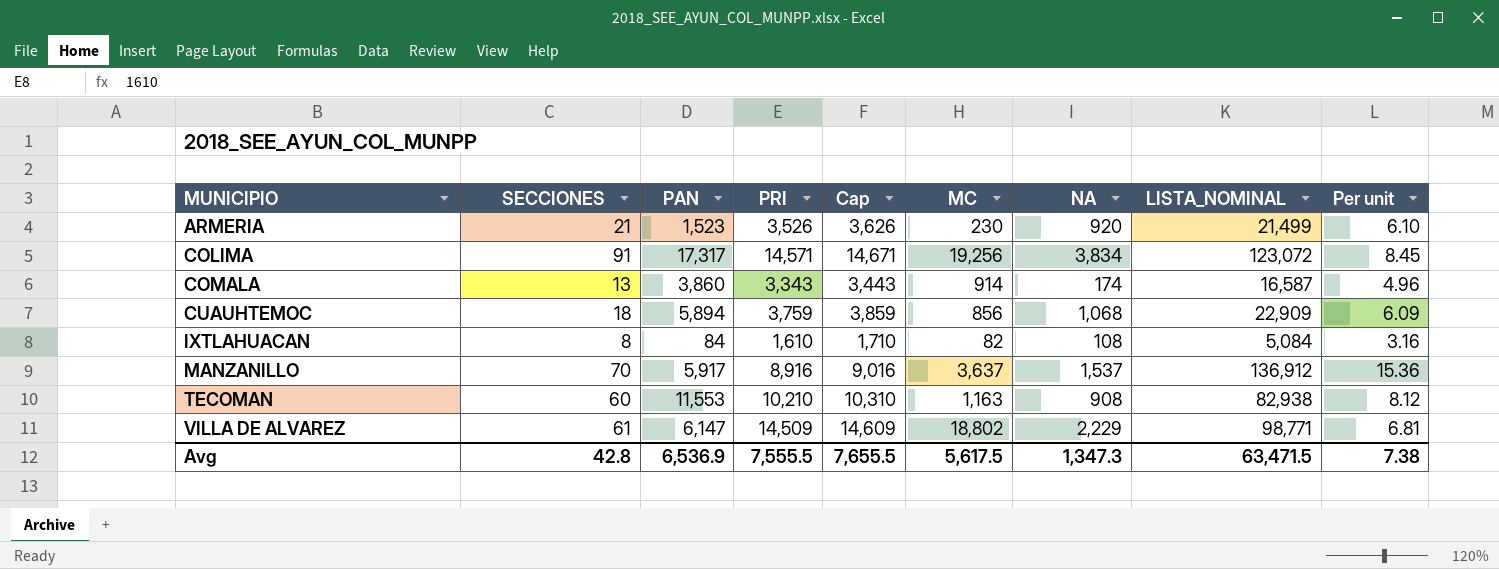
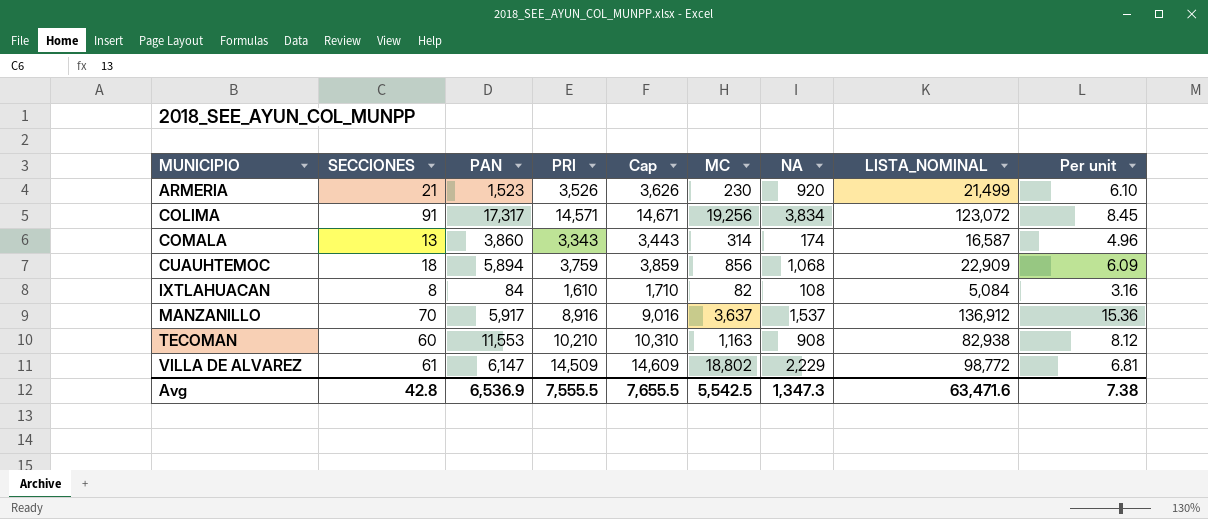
COMALA | MC: 914 -> 314
VILLA DE ALVAREZ | LISTA_NOMINAL: 98,771 -> 98,772
Avg | MC: 5,617.5 -> 5,542.5
Avg | LISTA_NOMINAL: 63,471.5 -> 63,471.6

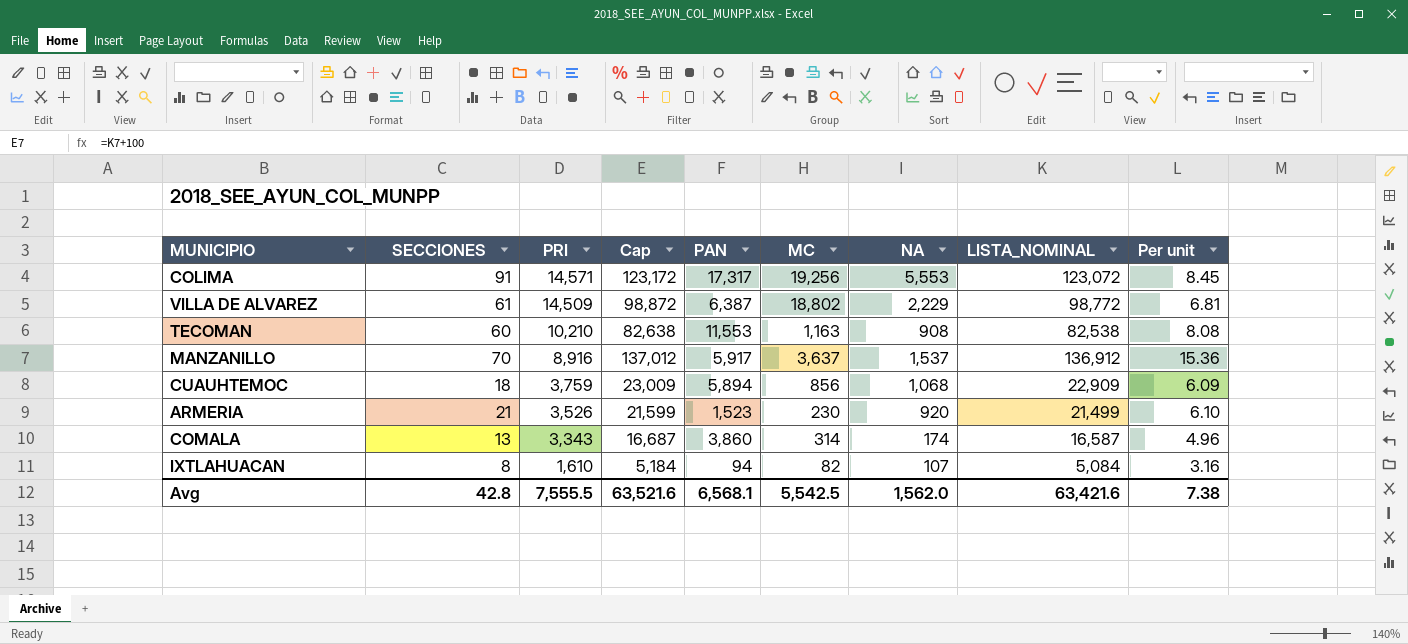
row order: MUNICIPIO ascending -> PRI descending
column Cap | formula: [PRI] + 100 -> [LISTA_NOMINAL] + 100
column PAN | position: 3 -> 5
COLIMA | NA: 3,834 -> 5,553
VILLA DE ALVAREZ | PAN: 6,147 -> 6,387
TECOMAN | LISTA_NOMINAL: 82,938 -> 82,538
TECOMAN | Per unit: 8.12 -> 8.08
IXTLAHUACAN | PAN: 84 -> 94
IXTLAHUACAN | NA: 108 -> 107
Avg | Cap: 7,655.5 -> 63,521.6
Avg | PAN: 6,536.9 -> 6,568.1
Avg | NA: 1,347.3 -> 1,562.0
Avg | LISTA_NOMINAL: 63,471.6 -> 63,421.6

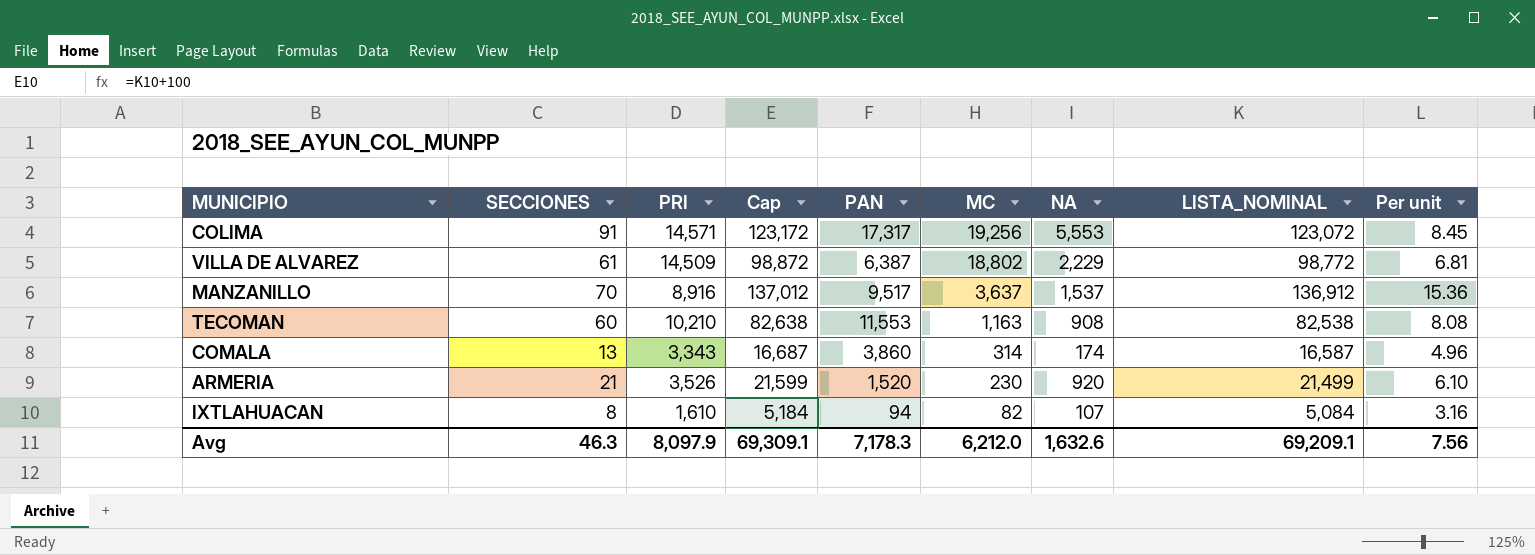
row order: PRI descending -> MC descending
row CUAUHTEMOC: 18 | 3,759 | 23,009 | 5,894 | 856 | 1,068 | 22,909 | 6.09 -> none
MANZANILLO | PAN: 5,917 -> 9,517
ARMERIA | PAN: 1,523 -> 1,520
Avg | SECCIONES: 42.8 -> 46.3
Avg | PRI: 7,555.5 -> 8,097.9
Avg | Cap: 63,521.6 -> 69,309.1
Avg | PAN: 6,568.1 -> 7,178.3
Avg | MC: 5,542.5 -> 6,212.0
Avg | NA: 1,562.0 -> 1,632.6
Avg | LISTA_NOMINAL: 63,421.6 -> 69,209.1
Avg | Per unit: 7.38 -> 7.56

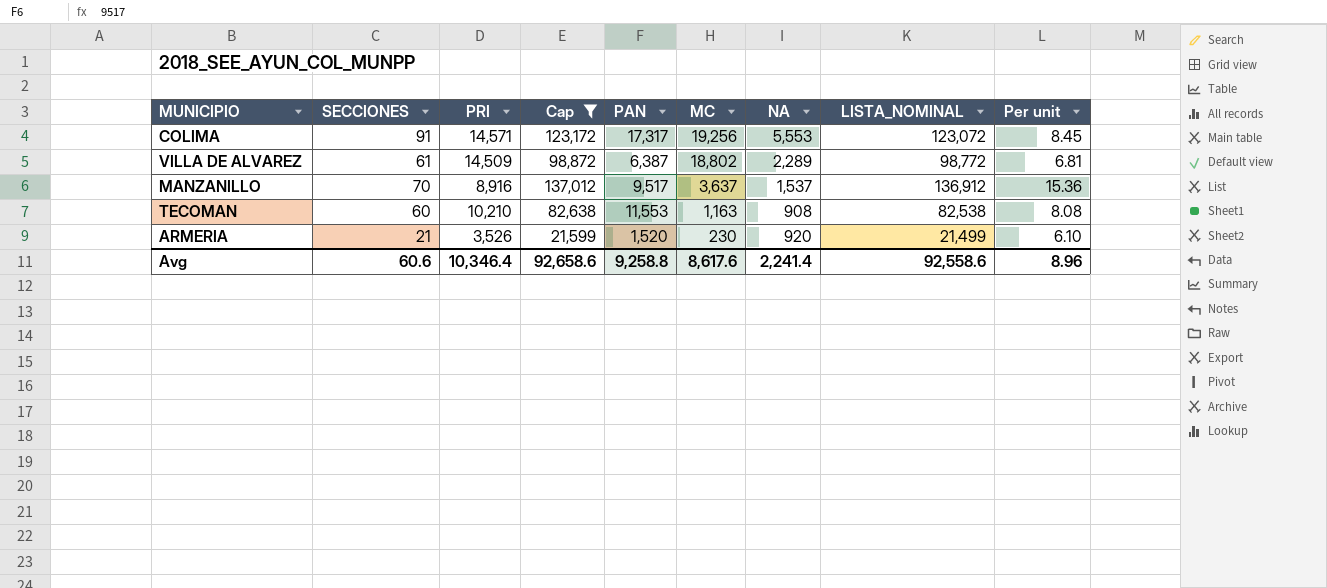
filter: none -> Cap >= 21,599
VILLA DE ALVAREZ | NA: 2,229 -> 2,289
Avg | SECCIONES: 46.3 -> 60.6
Avg | PRI: 8,097.9 -> 10,346.4
Avg | Cap: 69,309.1 -> 92,658.6
Avg | PAN: 7,178.3 -> 9,258.8
Avg | MC: 6,212.0 -> 8,617.6
Avg | NA: 1,632.6 -> 2,241.4
Avg | LISTA_NOMINAL: 69,209.1 -> 92,558.6
Avg | Per unit: 7.56 -> 8.96

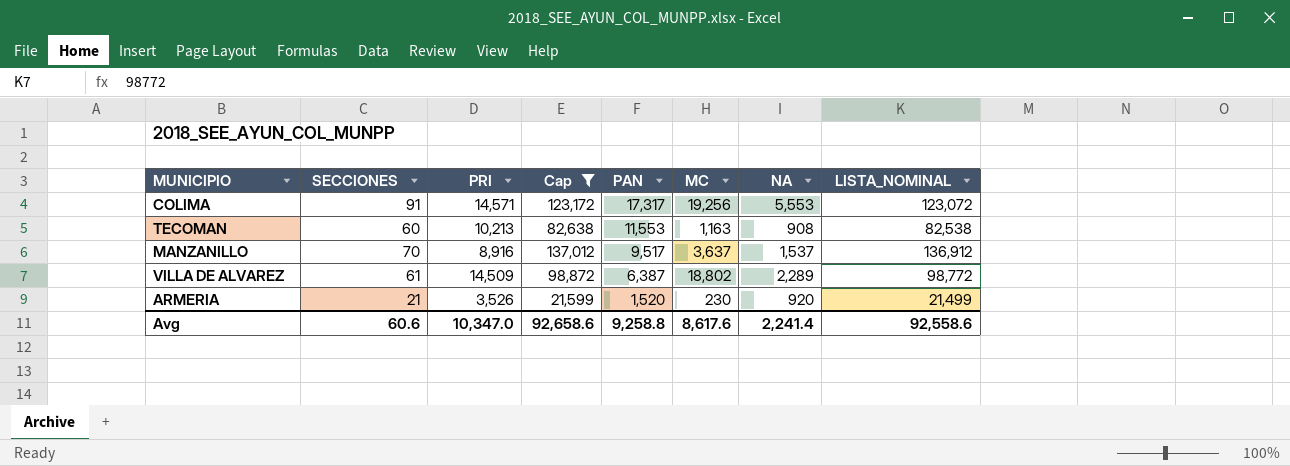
row order: MC descending -> PAN descending
column Per unit | formula: [LISTA_NOMINAL] / [PRI] -> none
TECOMAN | PRI: 10,210 -> 10,213
Avg | PRI: 10,346.4 -> 10,347.0

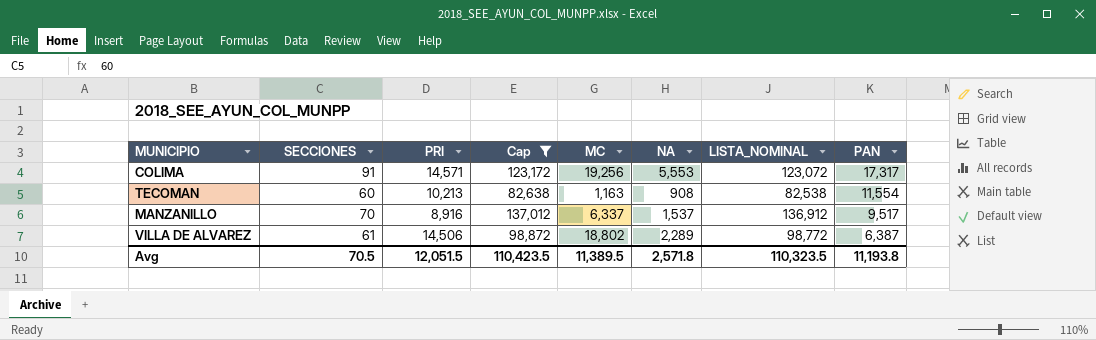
column PAN | position: 5 -> 8
row ARMERIA: 21 | 3,526 | 21,599 | 1,520 | 230 | 920 | 21,499 -> none
TECOMAN | PAN: 11,553 -> 11,554
MANZANILLO | MC: 3,637 -> 6,337
VILLA DE ALVAREZ | PRI: 14,509 -> 14,506
Avg | SECCIONES: 60.6 -> 70.5
Avg | PRI: 10,347.0 -> 12,051.5
Avg | Cap: 92,658.6 -> 110,423.5
Avg | MC: 8,617.6 -> 11,389.5
Avg | NA: 2,241.4 -> 2,571.8
Avg | LISTA_NOMINAL: 92,558.6 -> 110,323.5
Avg | PAN: 9,258.8 -> 11,193.8

